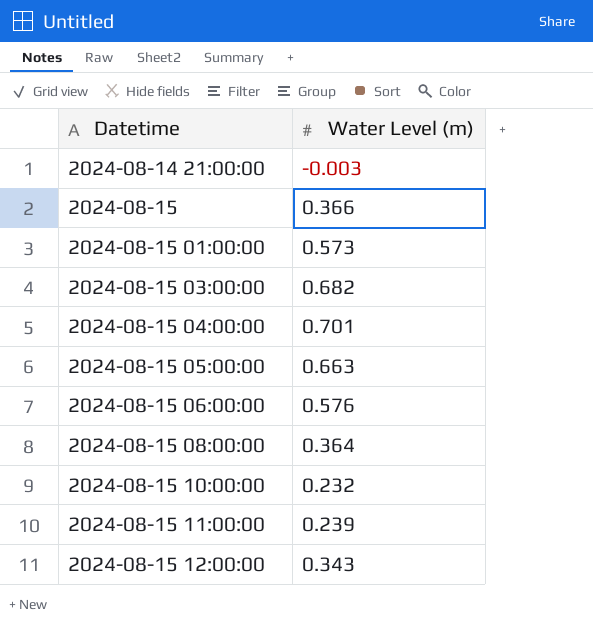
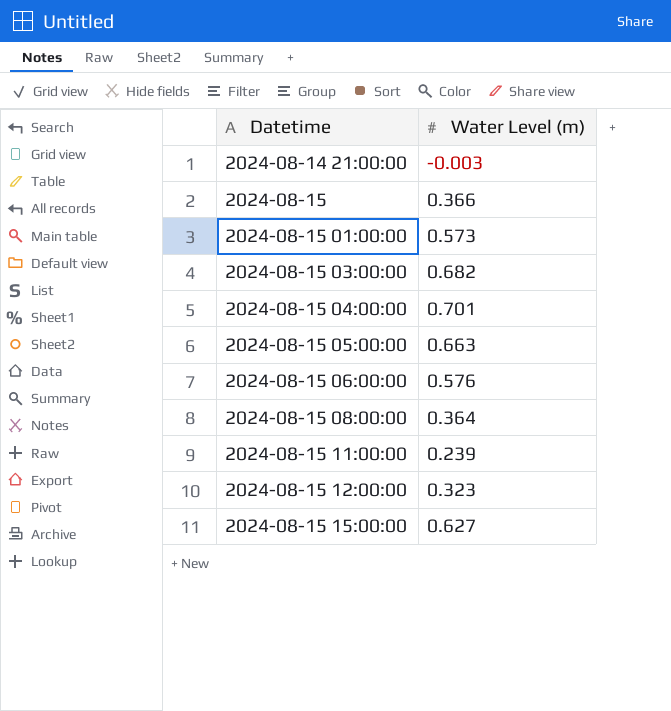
row 2024-08-15 10:00:00: 0.232 -> none
2024-08-15 12:00:00 | Water Level (m): 0.343 -> 0.323
row 2024-08-15 15:00:00: none -> 0.627

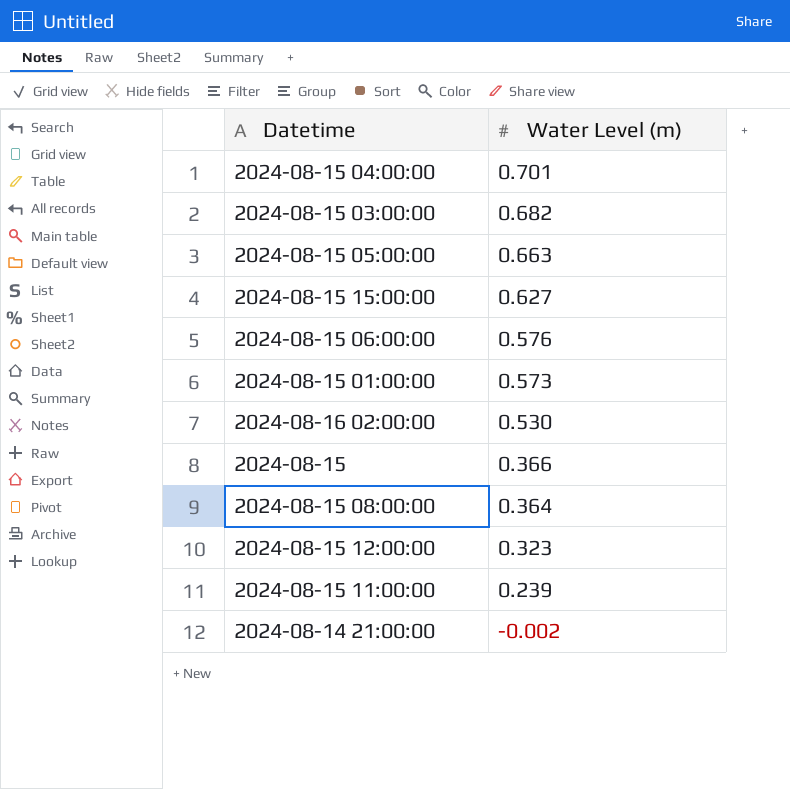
row order: Datetime ascending -> Water Level (m) descending
row 2024-08-16 02:00:00: none -> 0.530
2024-08-14 21:00:00 | Water Level (m): -0.003 -> -0.002

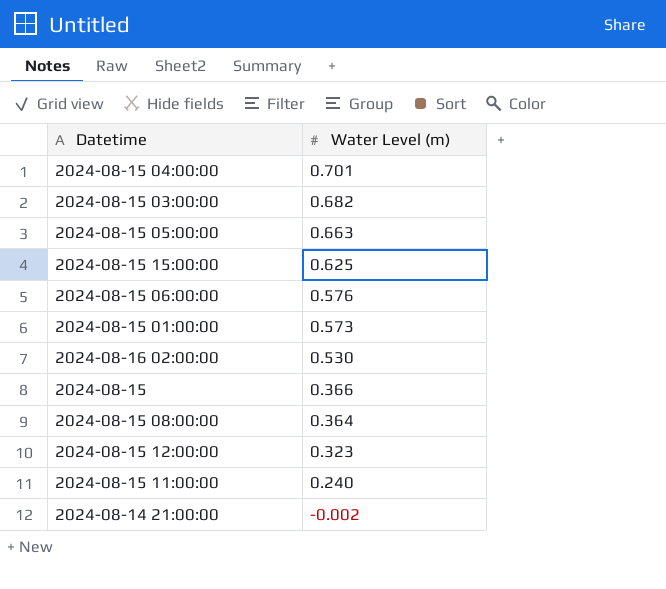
2024-08-15 15:00:00 | Water Level (m): 0.627 -> 0.625
2024-08-15 11:00:00 | Water Level (m): 0.239 -> 0.240

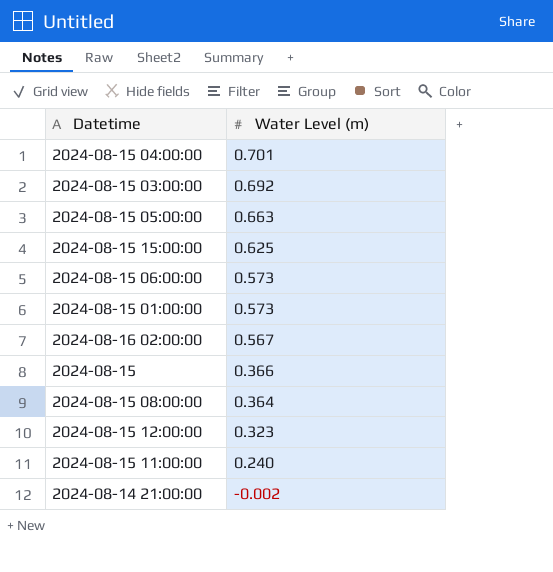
2024-08-15 03:00:00 | Water Level (m): 0.682 -> 0.692
2024-08-15 06:00:00 | Water Level (m): 0.576 -> 0.573
2024-08-16 02:00:00 | Water Level (m): 0.530 -> 0.567

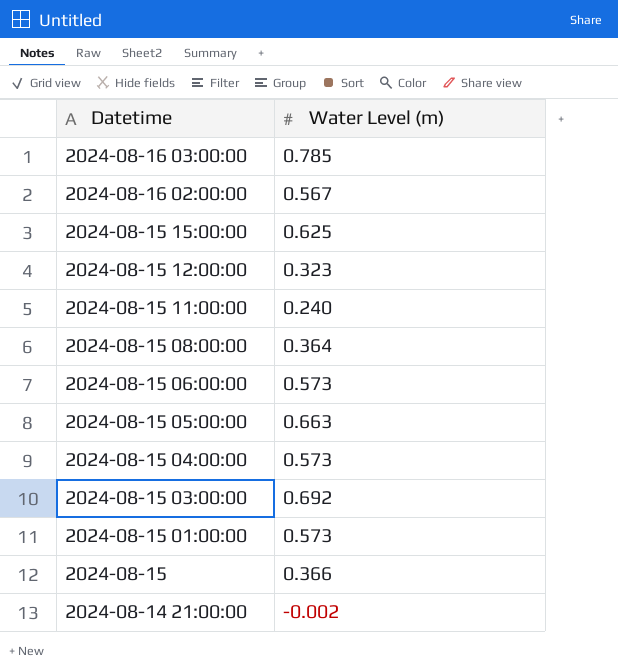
row order: Water Level (m) descending -> Datetime descending
row 2024-08-16 03:00:00: none -> 0.785
2024-08-15 04:00:00 | Water Level (m): 0.701 -> 0.573

